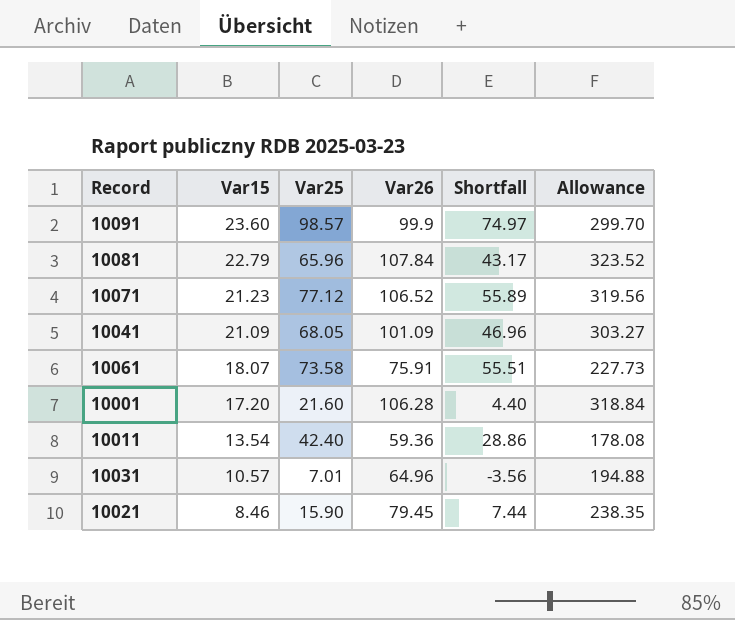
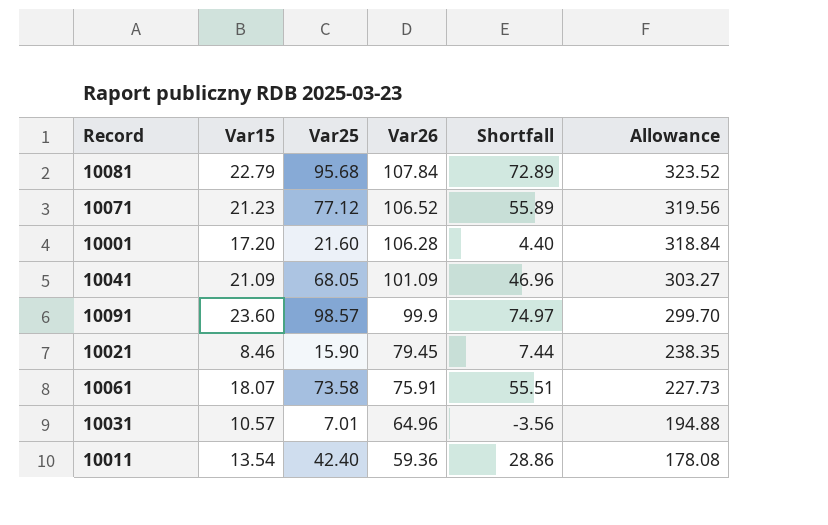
row order: Var15 descending -> Var26 descending
10081 | Var25: 65.96 -> 95.68
10081 | Shortfall: 43.17 -> 72.89

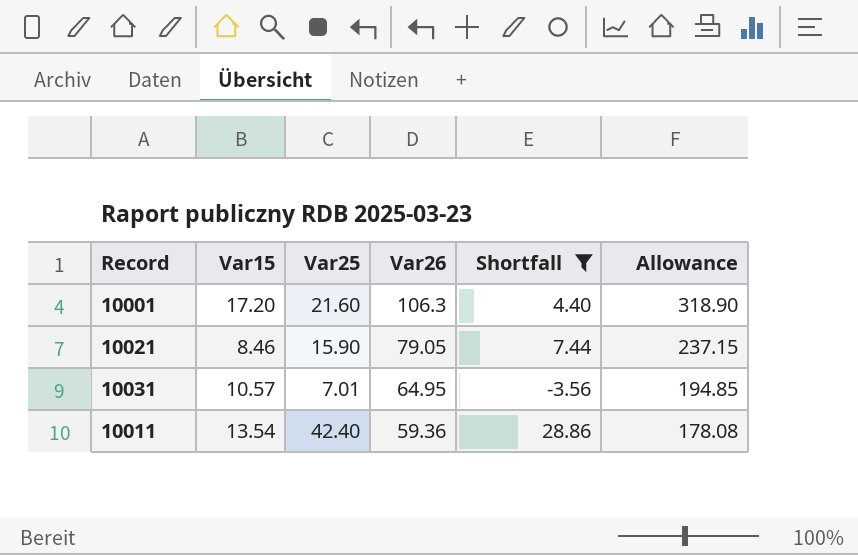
filter: none -> Shortfall <= 28.86
10001 | Var26: 106.28 -> 106.3
10001 | Allowance: 318.84 -> 318.90
10021 | Var26: 79.45 -> 79.05
10021 | Allowance: 238.35 -> 237.15
10031 | Var26: 64.96 -> 64.95
10031 | Allowance: 194.88 -> 194.85

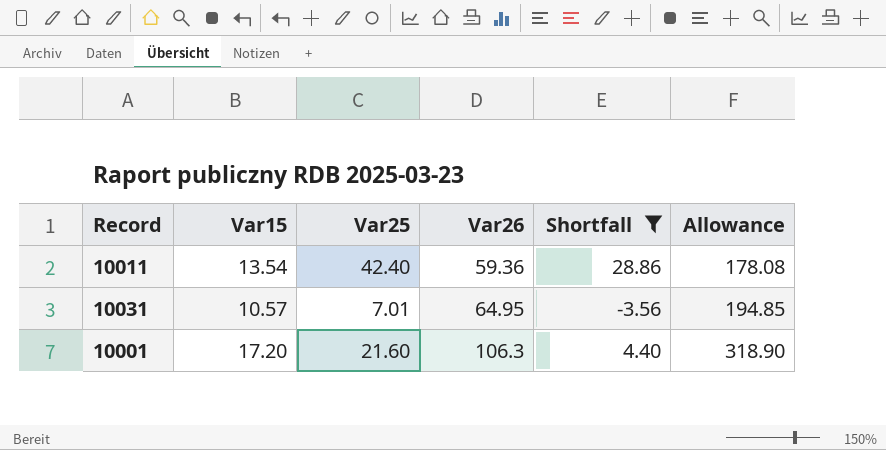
row order: Var26 descending -> Var26 ascending
row 10021: 8.46 | 15.90 | 79.05 | 7.44 | 237.15 -> none

